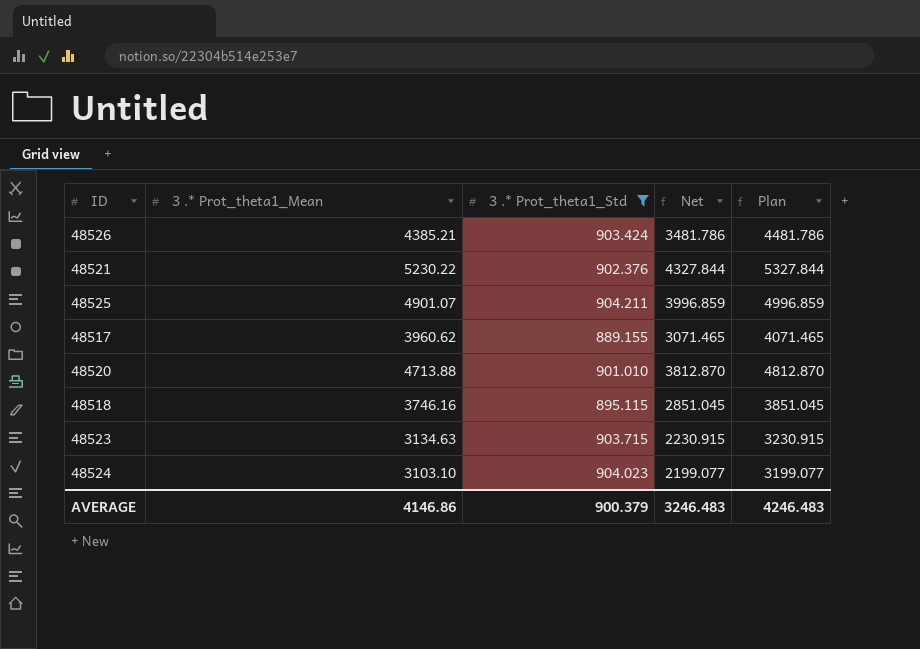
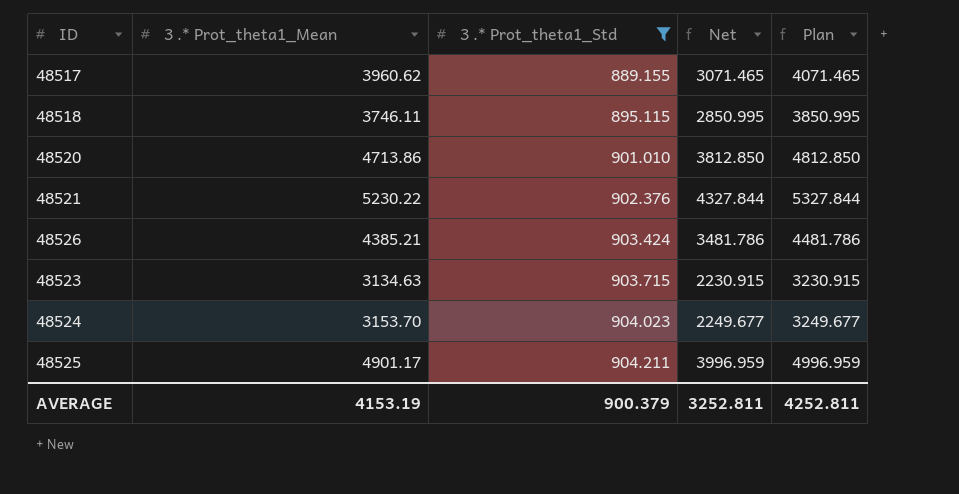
row order: none -> 3 .* Prot_theta1_Std ascending
48518 | 3 .* Prot_theta1_Mean: 3746.16 -> 3746.11
48518 | Net: 2851.045 -> 2850.995
48518 | Plan: 3851.045 -> 3850.995
48520 | 3 .* Prot_theta1_Mean: 4713.88 -> 4713.86
48520 | Net: 3812.870 -> 3812.850
48520 | Plan: 4812.870 -> 4812.850
48524 | 3 .* Prot_theta1_Mean: 3103.10 -> 3153.70
48524 | Net: 2199.077 -> 2249.677
48524 | Plan: 3199.077 -> 3249.677
48525 | 3 .* Prot_theta1_Mean: 4901.07 -> 4901.17
48525 | Net: 3996.859 -> 3996.959
48525 | Plan: 4996.859 -> 4996.959
AVERAGE | 3 .* Prot_theta1_Mean: 4146.86 -> 4153.19
AVERAGE | Net: 3246.483 -> 3252.811
AVERAGE | Plan: 4246.483 -> 4252.811

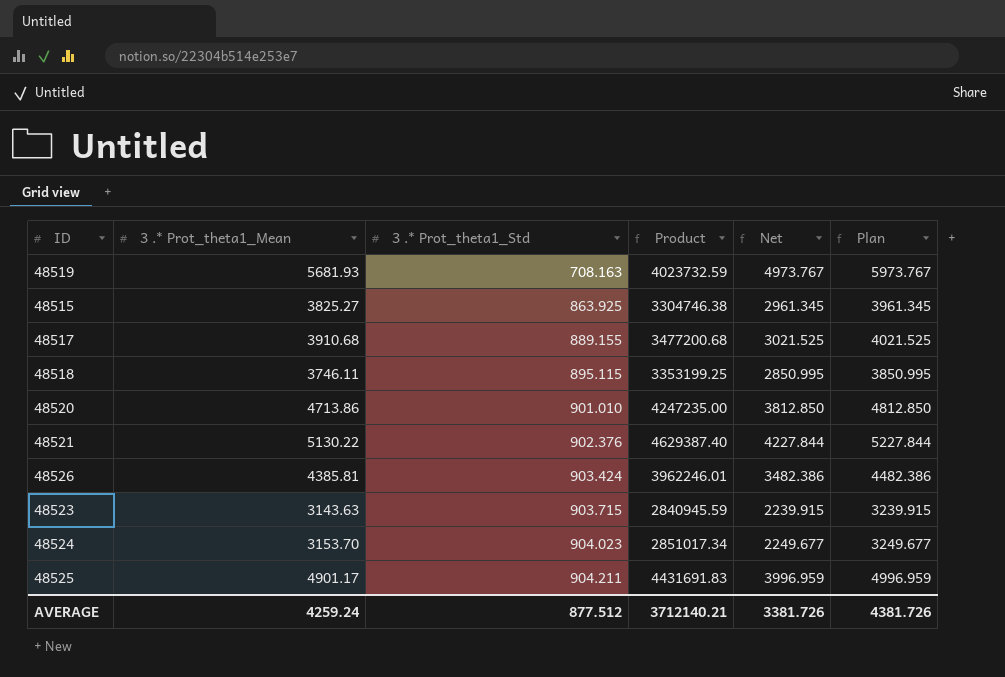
filter: 3 .* Prot_theta1_Std >= 889.155 -> none
column Product | formula: none -> [3 .* Prot_theta1_Mean] * [3 .* Prot_theta1_Std]
48517 | 3 .* Prot_theta1_Mean: 3960.62 -> 3910.68
48517 | Net: 3071.465 -> 3021.525
48517 | Plan: 4071.465 -> 4021.525
48521 | 3 .* Prot_theta1_Mean: 5230.22 -> 5130.22
48521 | Net: 4327.844 -> 4227.844
48521 | Plan: 5327.844 -> 5227.844
48526 | 3 .* Prot_theta1_Mean: 4385.21 -> 4385.81
48526 | Net: 3481.786 -> 3482.386
48526 | Plan: 4481.786 -> 4482.386
48523 | 3 .* Prot_theta1_Mean: 3134.63 -> 3143.63
48523 | Net: 2230.915 -> 2239.915
48523 | Plan: 3230.915 -> 3239.915
AVERAGE | 3 .* Prot_theta1_Mean: 4153.19 -> 4259.24
AVERAGE | 3 .* Prot_theta1_Std: 900.379 -> 877.512
AVERAGE | Net: 3252.811 -> 3381.726
AVERAGE | Plan: 4252.811 -> 4381.726

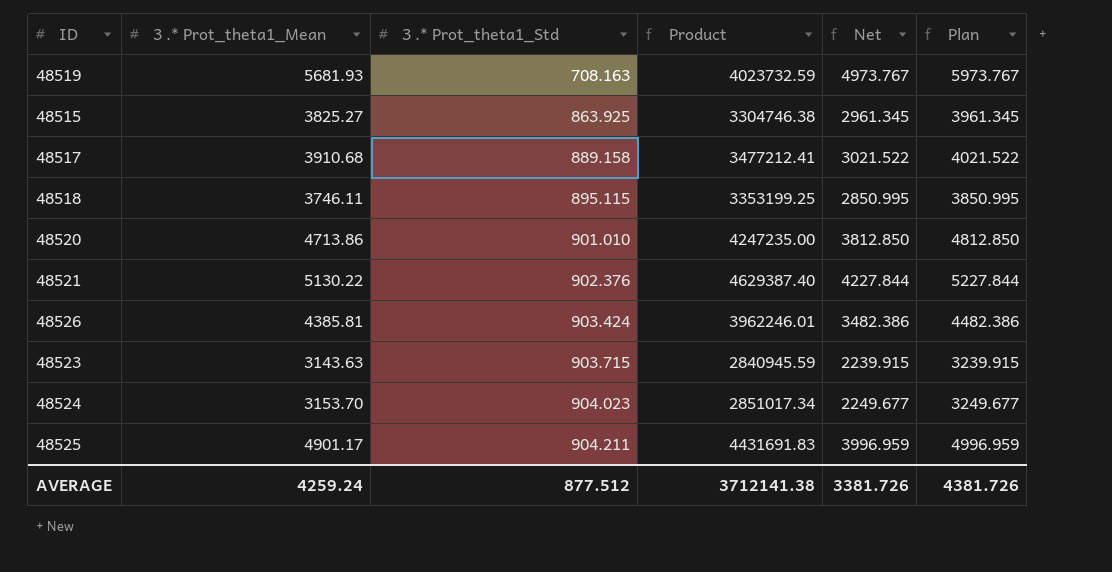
48517 | 3 .* Prot_theta1_Std: 889.155 -> 889.158
48517 | Product: 3477200.68 -> 3477212.41
48517 | Net: 3021.525 -> 3021.522
48517 | Plan: 4021.525 -> 4021.522
AVERAGE | Product: 3712140.21 -> 3712141.38

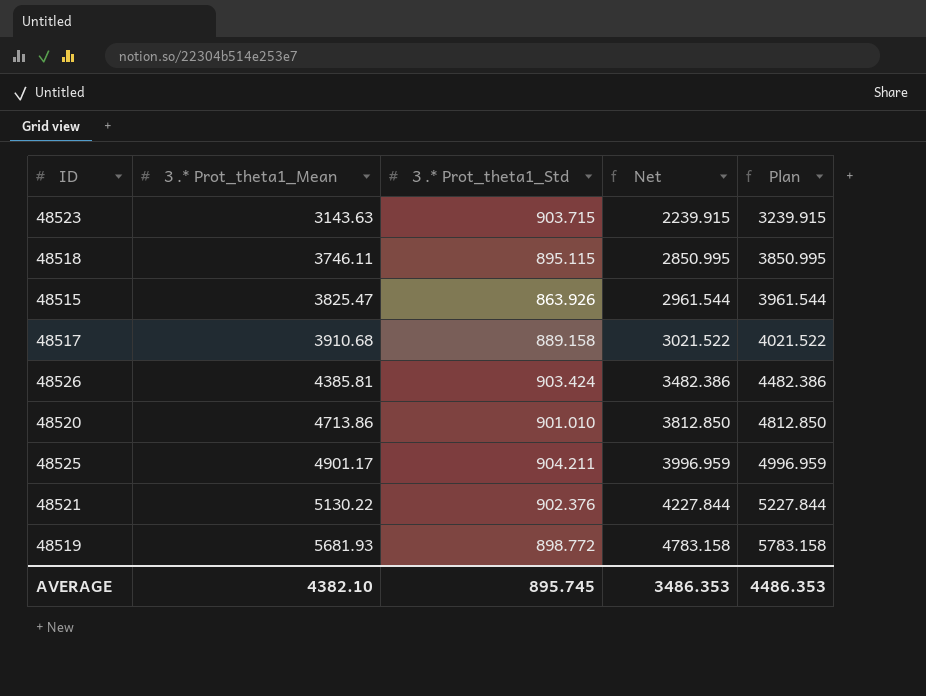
row order: 3 .* Prot_theta1_Std ascending -> 3 .* Prot_theta1_Mean ascending
column Product | formula: [3 .* Prot_theta1_Mean] * [3 .* Prot_theta1_Std] -> none
row 48524: 3153.70 | 904.023 | 2851017.34 | 2249.677 | 3249.677 -> none
48515 | 3 .* Prot_theta1_Mean: 3825.27 -> 3825.47
48515 | 3 .* Prot_theta1_Std: 863.925 -> 863.926
48515 | Net: 2961.345 -> 2961.544
48515 | Plan: 3961.345 -> 3961.544
48519 | 3 .* Prot_theta1_Std: 708.163 -> 898.772
48519 | Net: 4973.767 -> 4783.158
48519 | Plan: 5973.767 -> 5783.158
AVERAGE | 3 .* Prot_theta1_Mean: 4259.24 -> 4382.10
AVERAGE | 3 .* Prot_theta1_Std: 877.512 -> 895.745
AVERAGE | Net: 3381.726 -> 3486.353
AVERAGE | Plan: 4381.726 -> 4486.353

